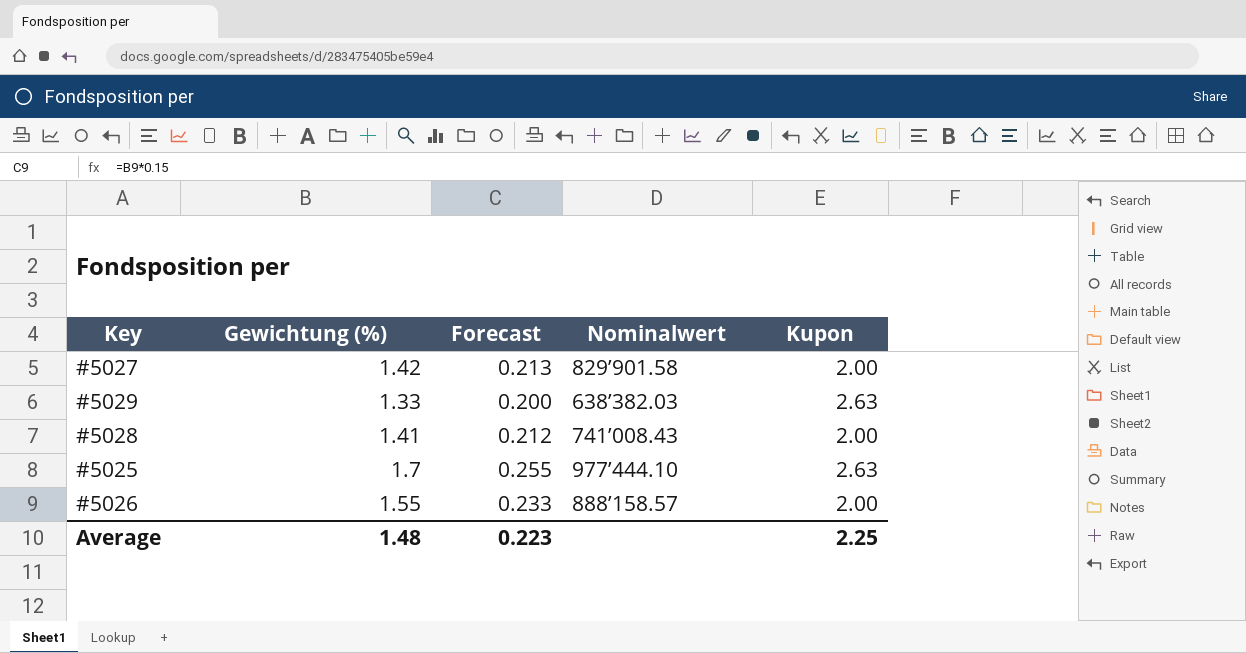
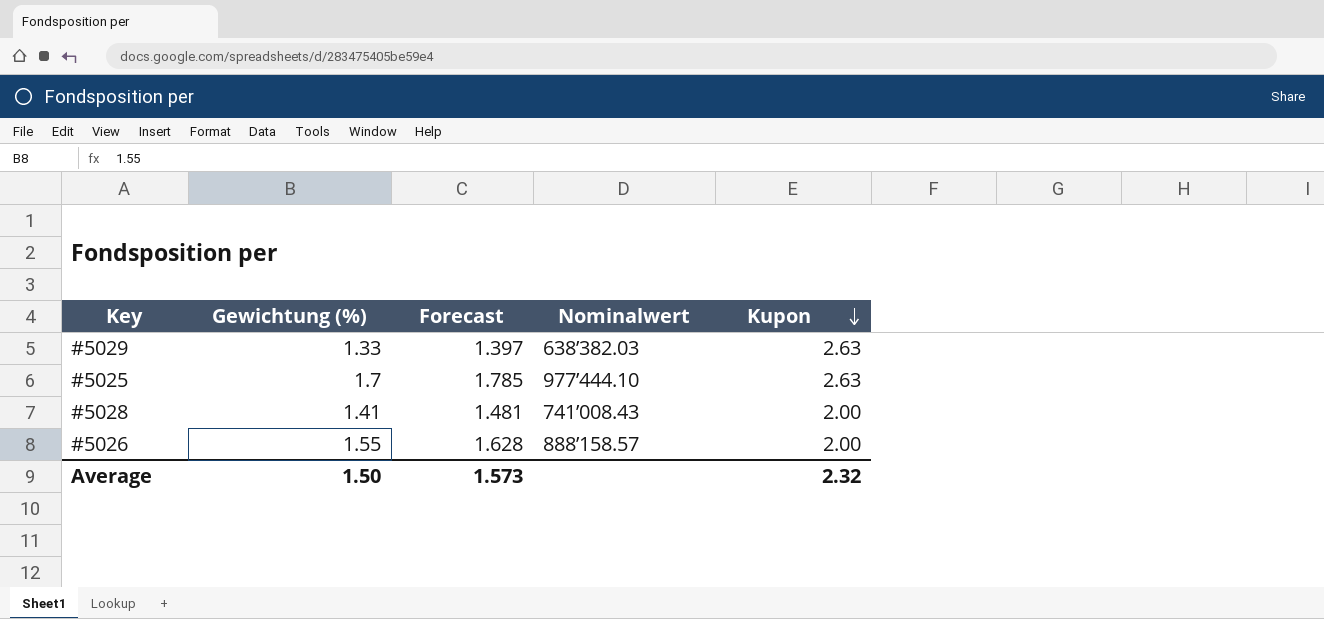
row order: none -> Kupon descending
column Forecast | formula: [Gewichtung (%)] * 0.15 -> [Gewichtung (%)] * 1.05
row #5027: 1.42 | 0.213 | 829’901.58 | 2.00 -> none
Average | Gewichtung (%): 1.48 -> 1.50
Average | Forecast: 0.223 -> 1.573
Average | Kupon: 2.25 -> 2.32

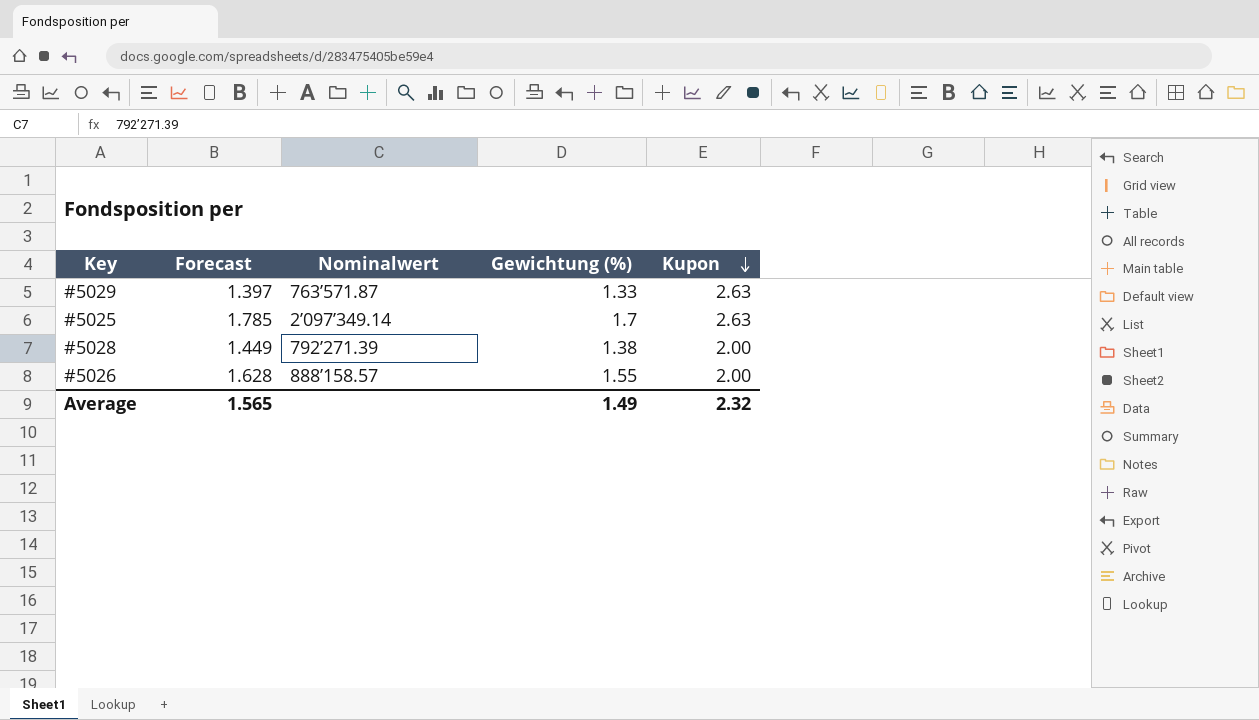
column Gewichtung (%) | position: 2 -> 4
#5029 | Nominalwert: 638’382.03 -> 763’571.87
#5025 | Nominalwert: 977’444.10 -> 2’097’349.14
#5028 | Forecast: 1.481 -> 1.449
#5028 | Nominalwert: 741’008.43 -> 792’271.39
#5028 | Gewichtung (%): 1.41 -> 1.38
Average | Forecast: 1.573 -> 1.565
Average | Gewichtung (%): 1.50 -> 1.49

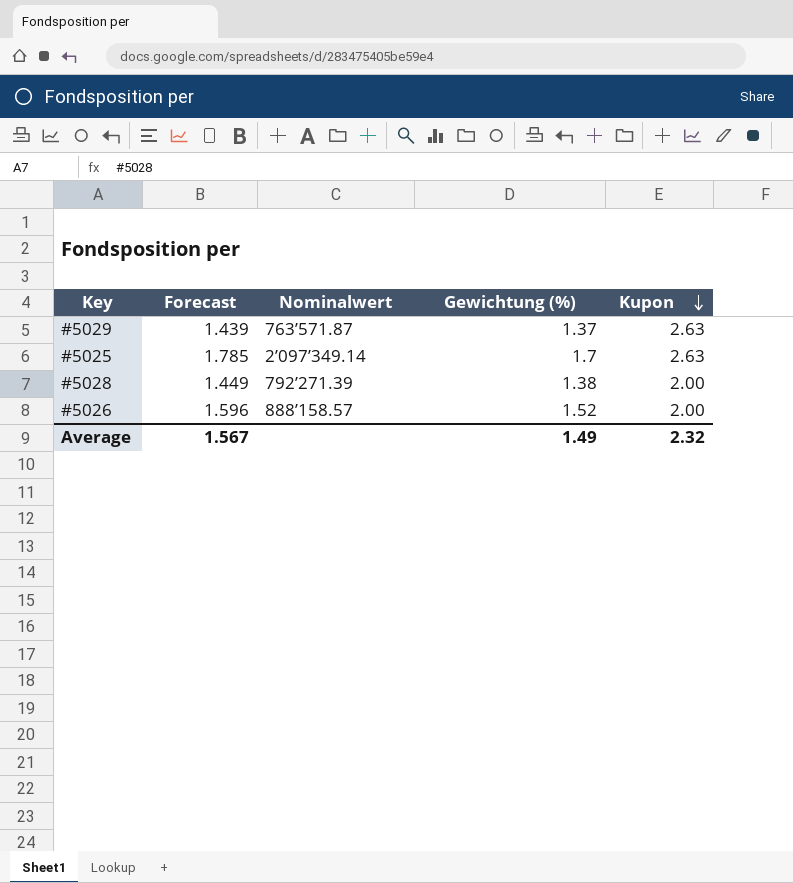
#5029 | Forecast: 1.397 -> 1.439
#5029 | Gewichtung (%): 1.33 -> 1.37
#5026 | Forecast: 1.628 -> 1.596
#5026 | Gewichtung (%): 1.55 -> 1.52
Average | Forecast: 1.565 -> 1.567

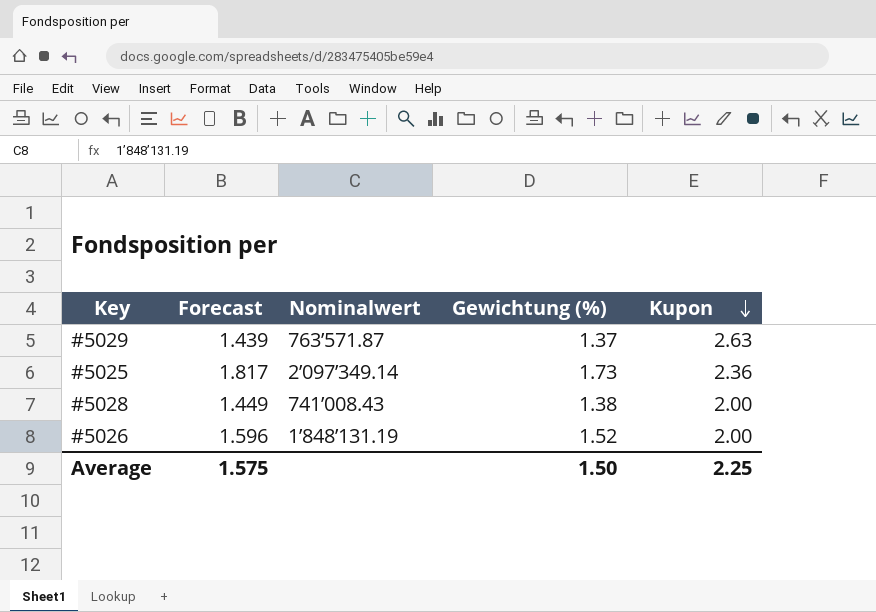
#5025 | Forecast: 1.785 -> 1.817
#5025 | Gewichtung (%): 1.7 -> 1.73
#5025 | Kupon: 2.63 -> 2.36
#5028 | Nominalwert: 792’271.39 -> 741’008.43
#5026 | Nominalwert: 888’158.57 -> 1’848’131.19
Average | Forecast: 1.567 -> 1.575
Average | Gewichtung (%): 1.49 -> 1.50
Average | Kupon: 2.32 -> 2.25

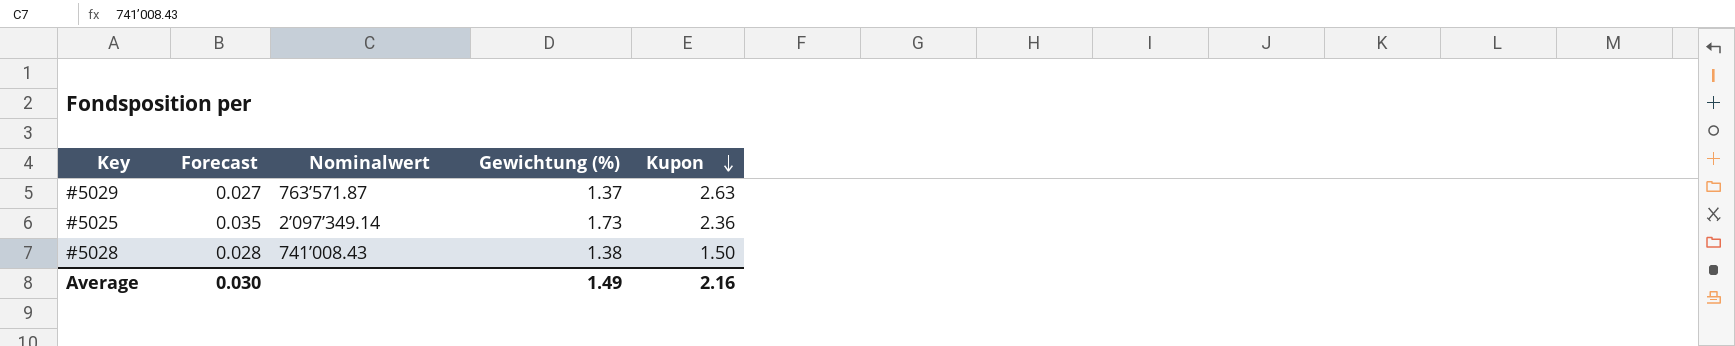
column Forecast | formula: [Gewichtung (%)] * 1.05 -> [Gewichtung (%)] * 0.02
row #5026: 1.596 | 1’848’131.19 | 1.52 | 2.00 -> none
#5028 | Kupon: 2.00 -> 1.50
Average | Forecast: 1.575 -> 0.030
Average | Gewichtung (%): 1.50 -> 1.49
Average | Kupon: 2.25 -> 2.16

